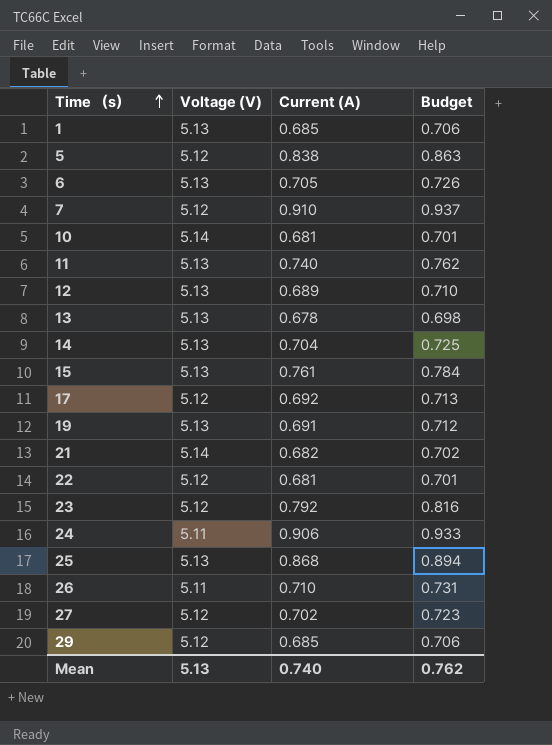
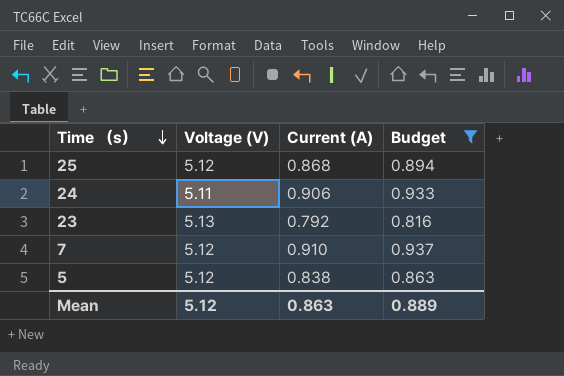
filter: none -> Budget >= 0.816
row order: Time （s） ascending -> Time （s） descending
25 | Voltage (V): 5.13 -> 5.12
23 | Voltage (V): 5.12 -> 5.13
Mean | Voltage (V): 5.13 -> 5.12
Mean | Current (A): 0.740 -> 0.863
Mean | Budget: 0.762 -> 0.889

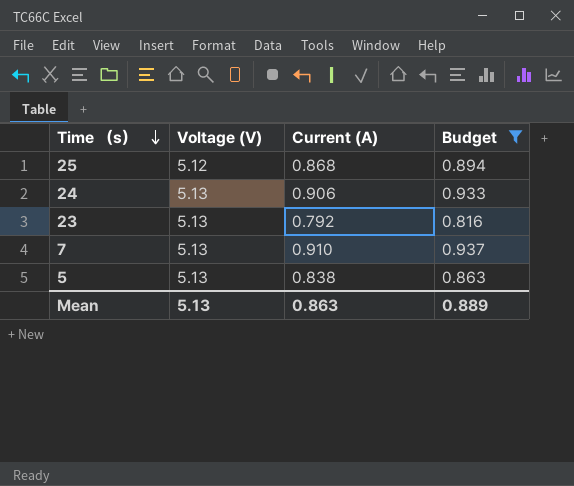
24 | Voltage (V): 5.11 -> 5.13
7 | Voltage (V): 5.12 -> 5.13
5 | Voltage (V): 5.12 -> 5.13
Mean | Voltage (V): 5.12 -> 5.13

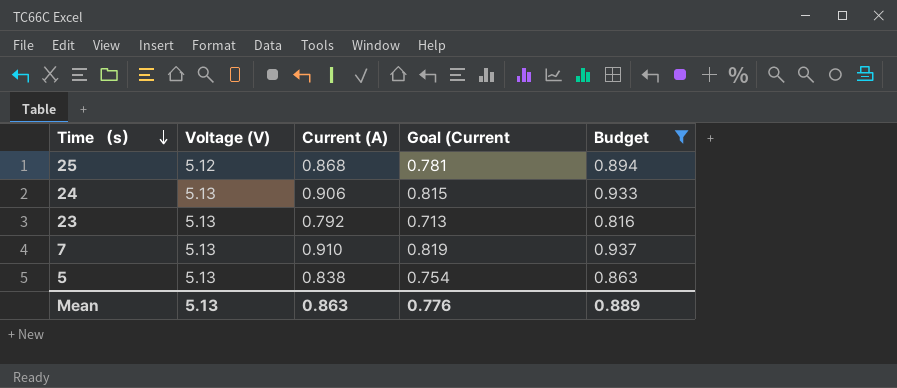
column Goal (Current | formula: none -> [Current (A)] * 0.9

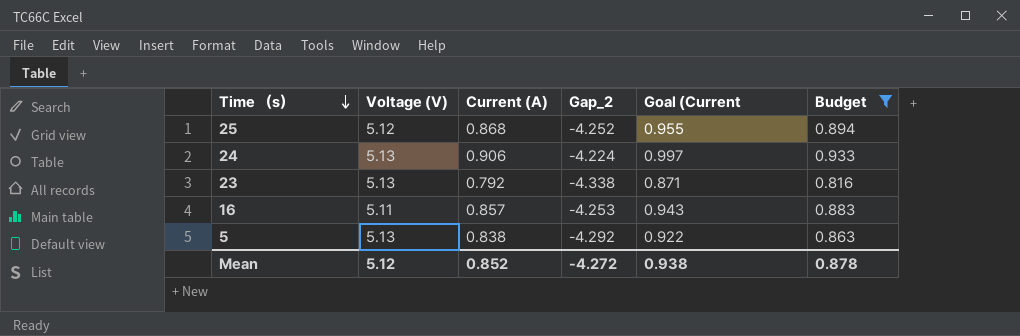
column Gap_2 | formula: none -> [Current (A)] - [Voltage (V)]
column Goal (Current | formula: [Current (A)] * 0.9 -> [Current (A)] * 1.1
row 7: 5.13 | 0.910 | 0.819 | 0.937 -> none
row 16: none -> 5.11 | 0.857 | -4.253 | 0.943 | 0.883
Mean | Voltage (V): 5.13 -> 5.12
Mean | Current (A): 0.863 -> 0.852
Mean | Goal (Current: 0.776 -> 0.938
Mean | Budget: 0.889 -> 0.878

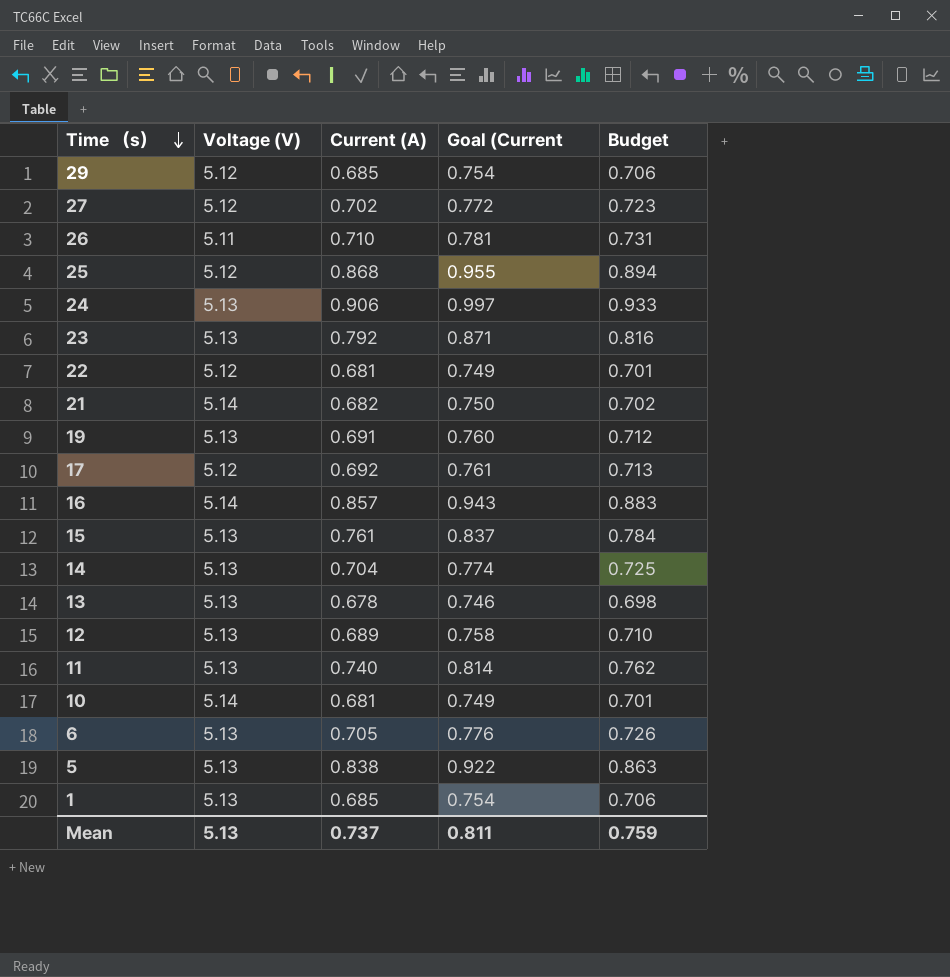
filter: Budget >= 0.816 -> none
column Gap_2 | formula: [Current (A)] - [Voltage (V)] -> none
16 | Voltage (V): 5.11 -> 5.14
Mean | Voltage (V): 5.12 -> 5.13
Mean | Current (A): 0.852 -> 0.737
Mean | Goal (Current: 0.938 -> 0.811
Mean | Budget: 0.878 -> 0.759

